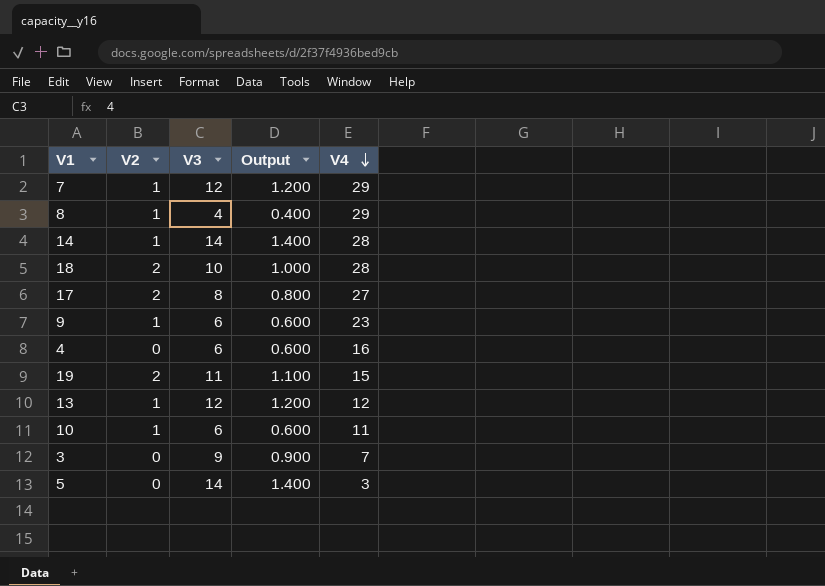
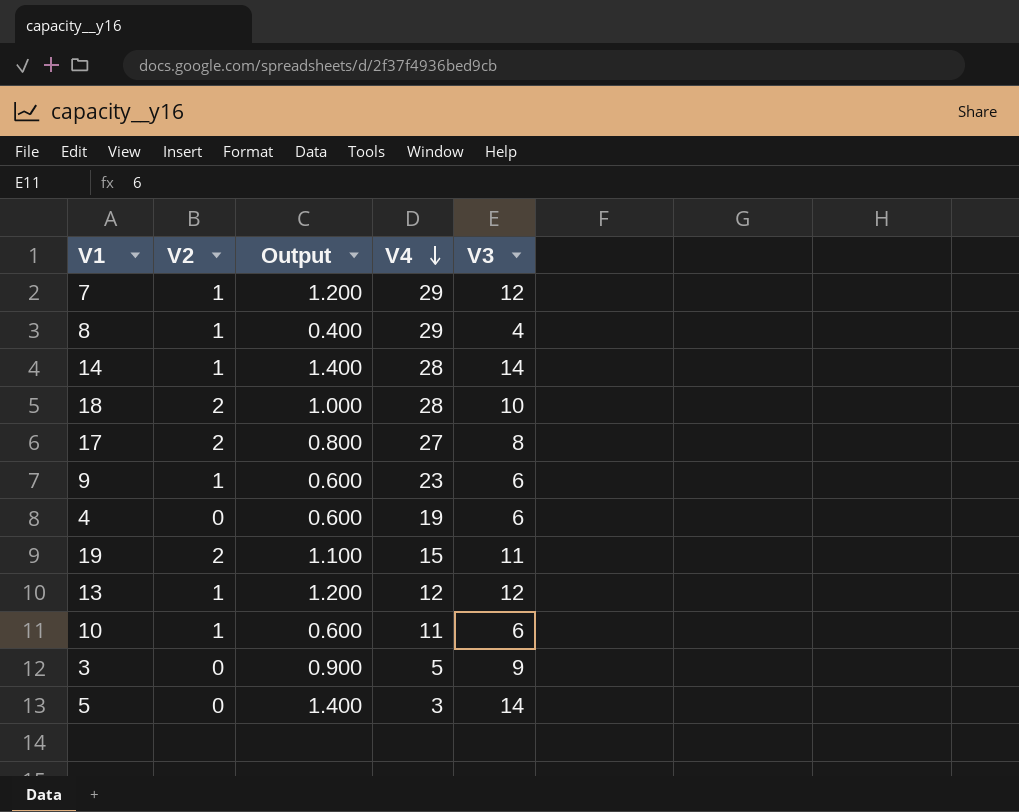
column V3 | position: 3 -> 5
4 | V4: 16 -> 19
3 | V4: 7 -> 5

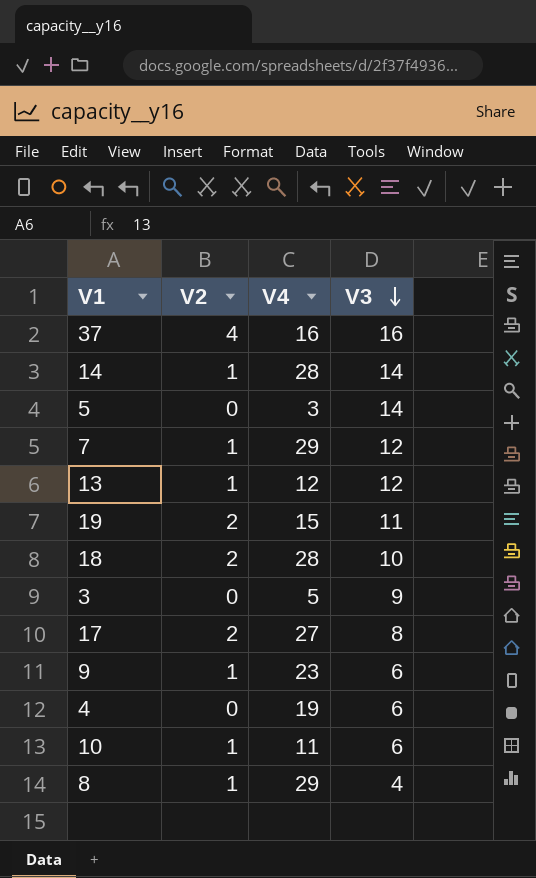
row order: V4 descending -> V3 descending
column Output | formula: [V3] * 0.1 -> none
row 37: none -> 4 | 16 | 16

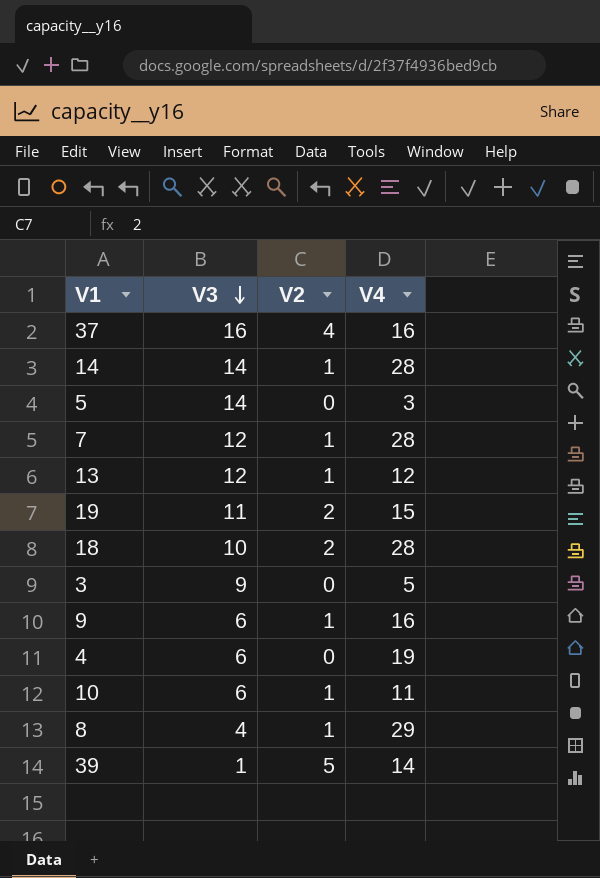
column V3 | position: 4 -> 2
row 17: 2 | 27 | 8 -> none
7 | V4: 29 -> 28
9 | V4: 23 -> 16
row 39: none -> 1 | 5 | 14

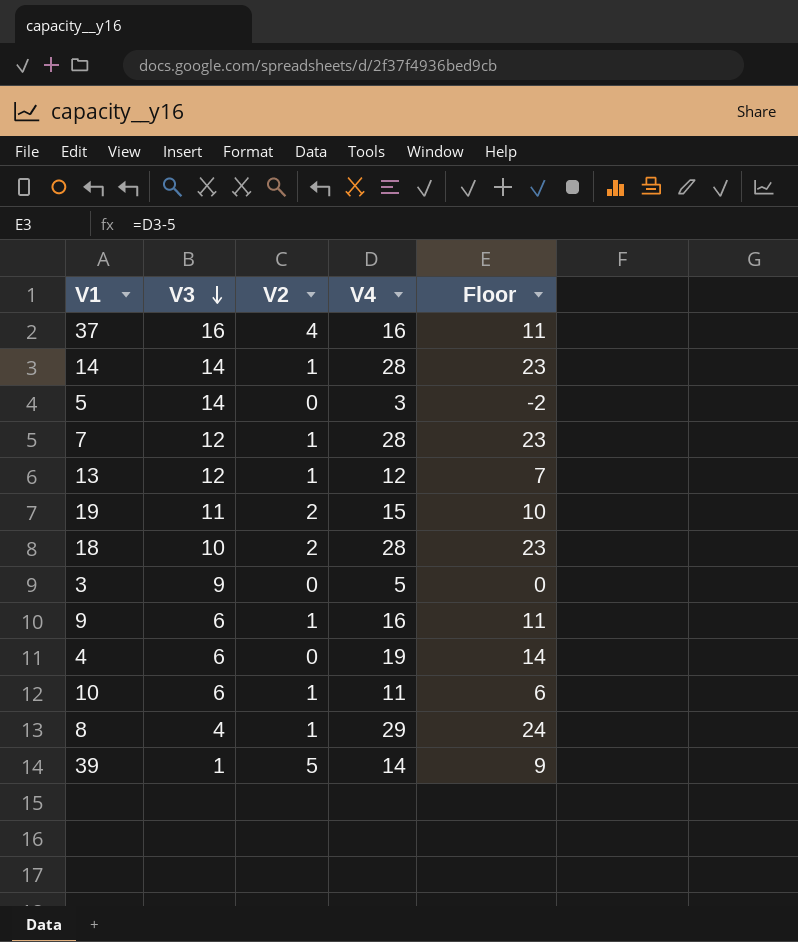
column Floor | formula: none -> [V4] - 5

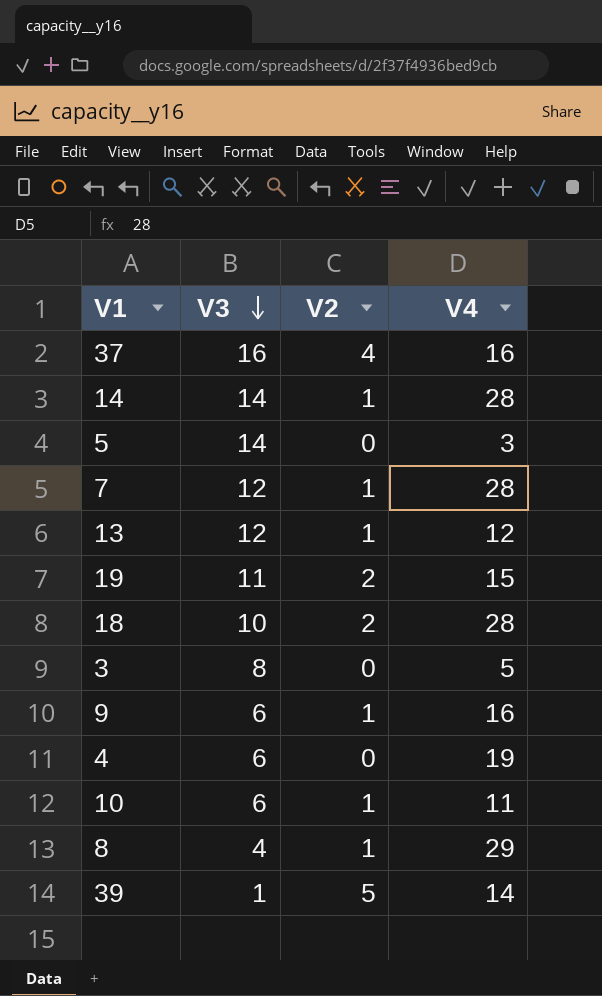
column Floor | formula: [V4] - 5 -> none
3 | V3: 9 -> 8

